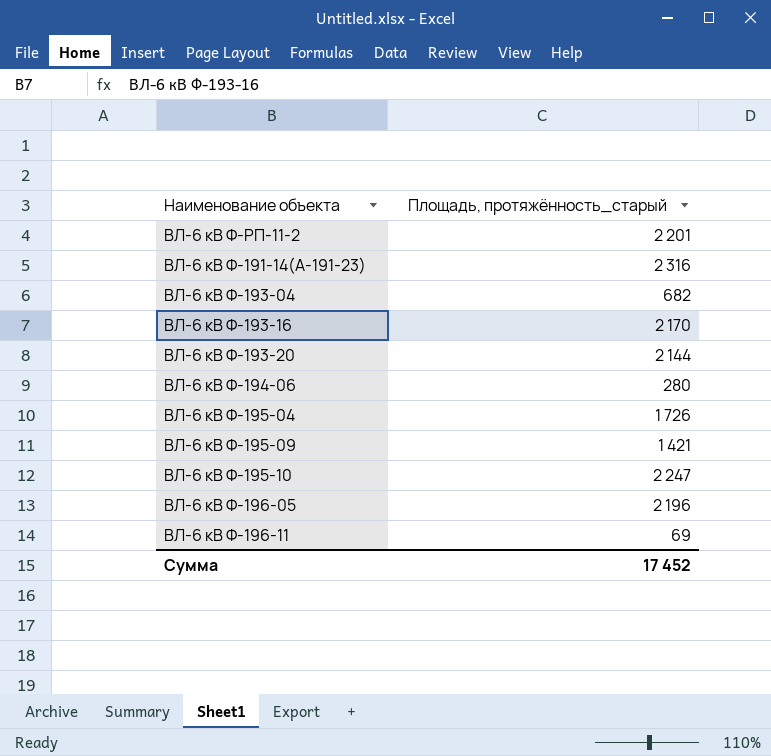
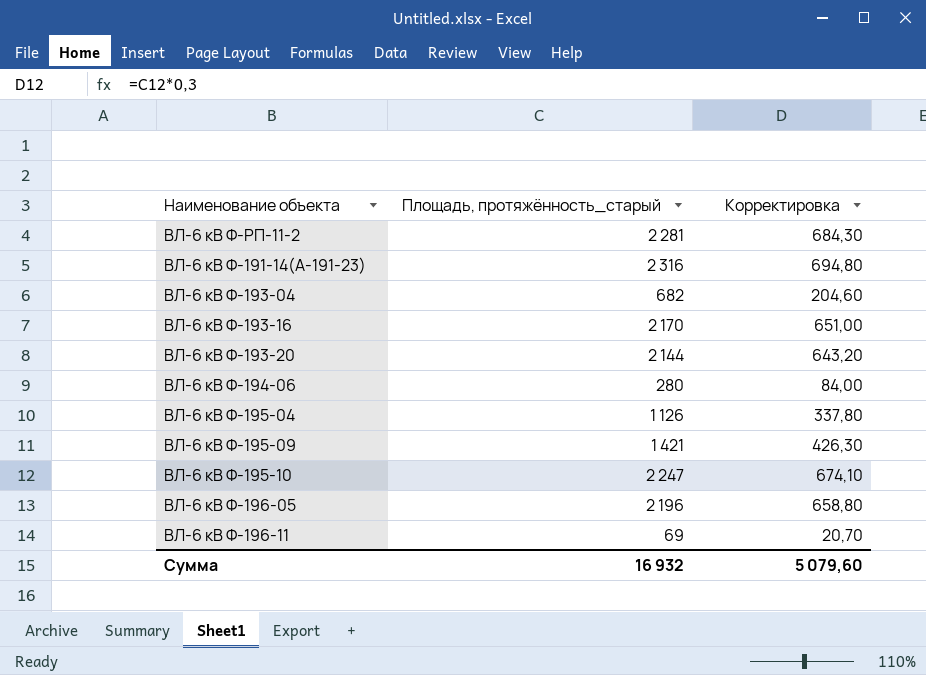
column Корректировка | formula: none -> [Площадь, протяжённость_старый] * 0,3
ВЛ-6 кВ Ф-РП-11-2 | Площадь, протяжённость_старый: 2 201 -> 2 281
ВЛ-6 кВ Ф-195-04 | Площадь, протяжённость_старый: 1 726 -> 1 126
Сумма | Площадь, протяжённость_старый: 17 452 -> 16 932

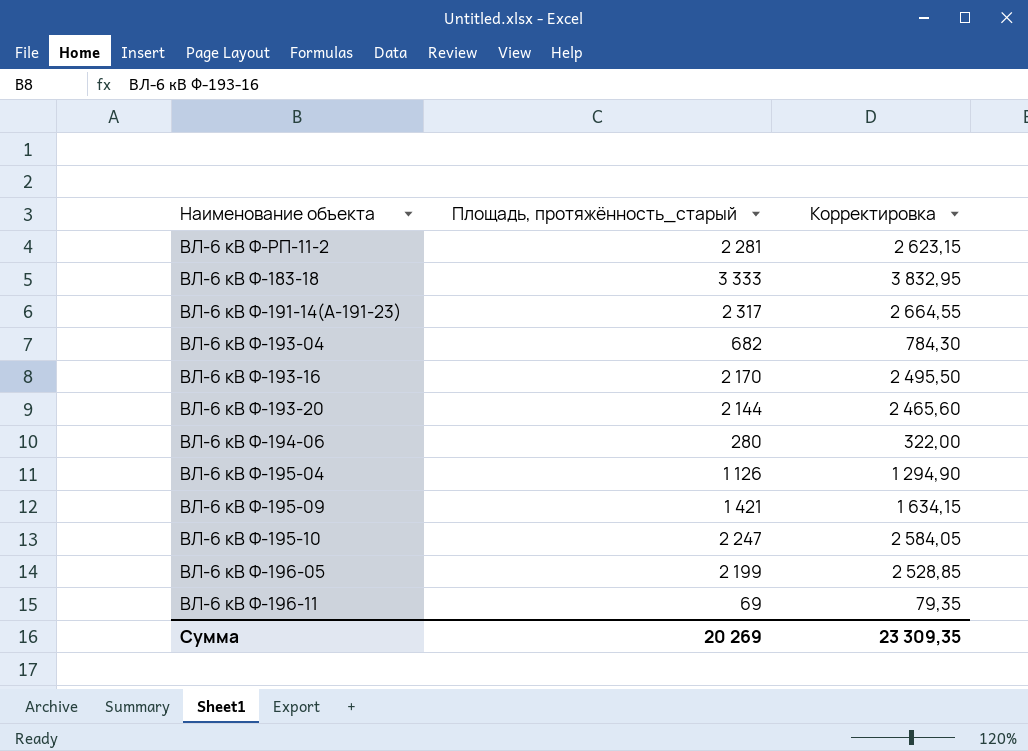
column Корректировка | formula: [Площадь, протяжённость_старый] * 0,3 -> [Площадь, протяжённость_старый] * 1,15
row ВЛ-6 кВ Ф-183-18: none -> 3 333 | 3 832,95
ВЛ-6 кВ Ф-191-14(А-191-23) | Площадь, протяжённость_старый: 2 316 -> 2 317
ВЛ-6 кВ Ф-196-05 | Площадь, протяжённость_старый: 2 196 -> 2 199
Сумма | Площадь, протяжённость_старый: 16 932 -> 20 269
Сумма | Корректировка: 5 079,60 -> 23 309,35

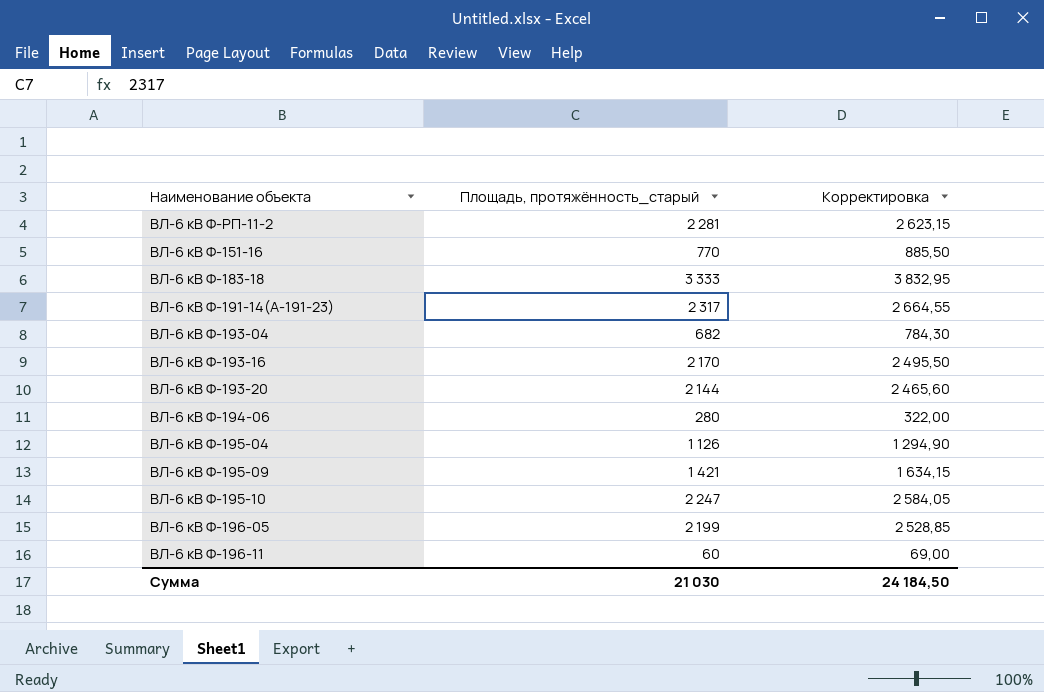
row ВЛ-6 кВ Ф-151-16: none -> 770 | 885,50
ВЛ-6 кВ Ф-196-11 | Площадь, протяжённость_старый: 69 -> 60
ВЛ-6 кВ Ф-196-11 | Корректировка: 79,35 -> 69,00
Сумма | Площадь, протяжённость_старый: 20 269 -> 21 030
Сумма | Корректировка: 23 309,35 -> 24 184,50

